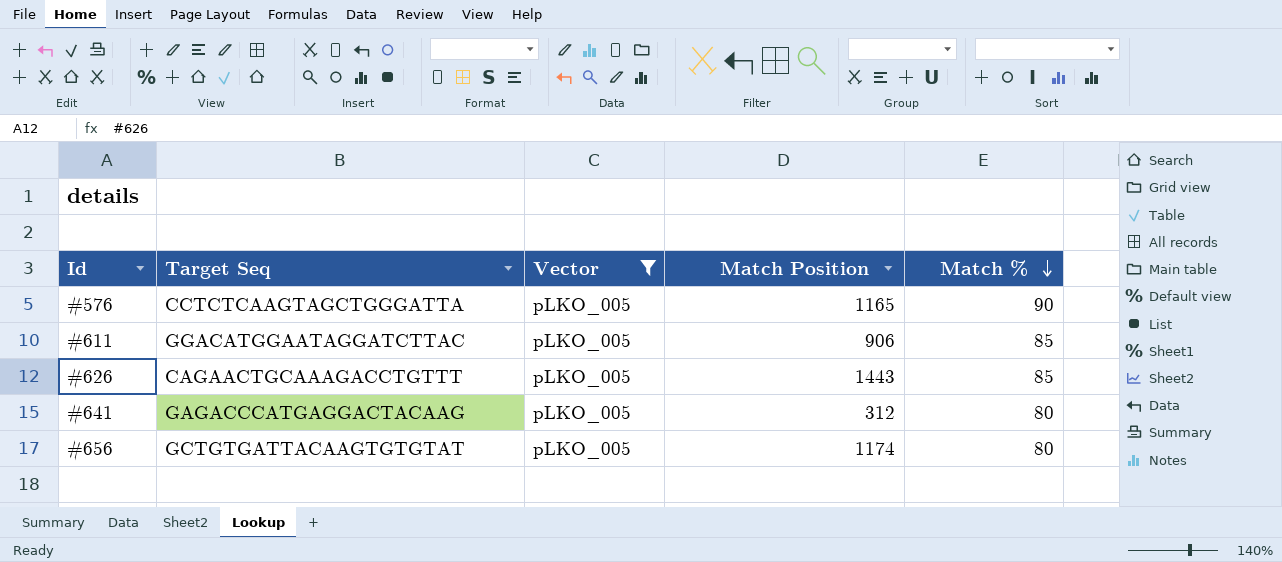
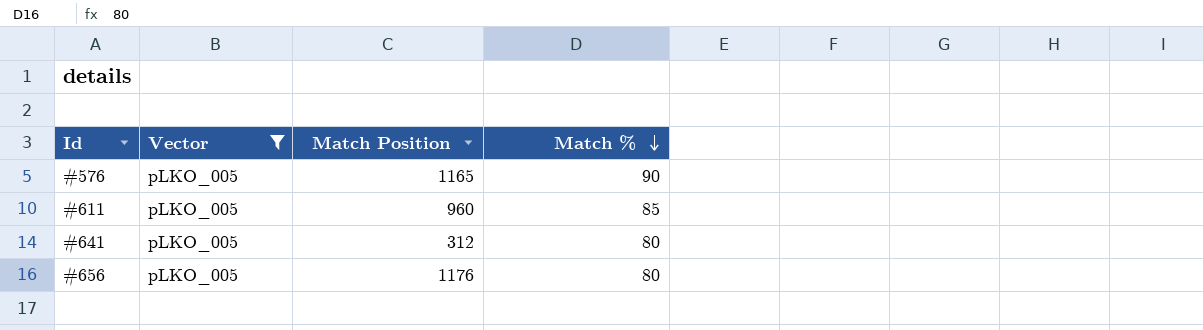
column Target Seq | position: 2 -> none
row #626: CAGAACTGCAAAGACCTGTTT | pLKO_005 | 1443 | 85 -> none
#611 | Match Position: 906 -> 960
#656 | Match Position: 1174 -> 1176

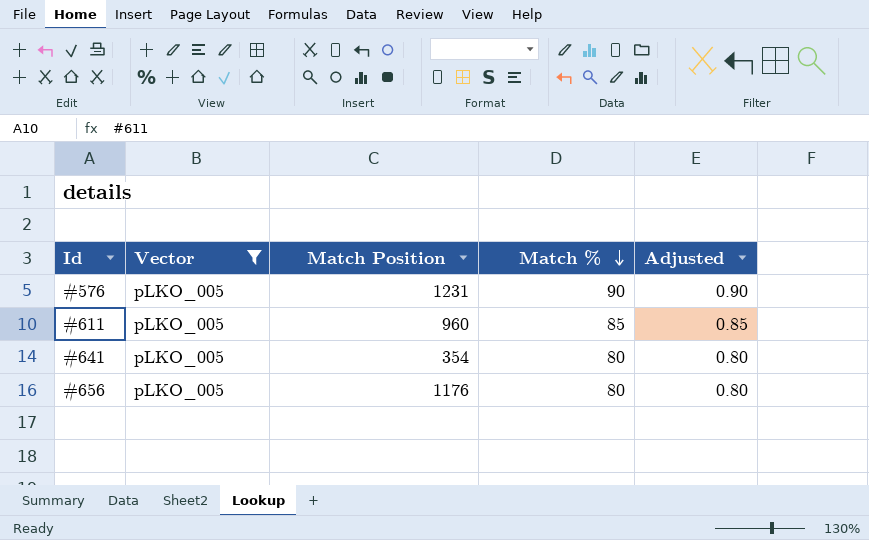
column Adjusted | formula: none -> [Match %] * 0.01
#576 | Match Position: 1165 -> 1231
#641 | Match Position: 312 -> 354

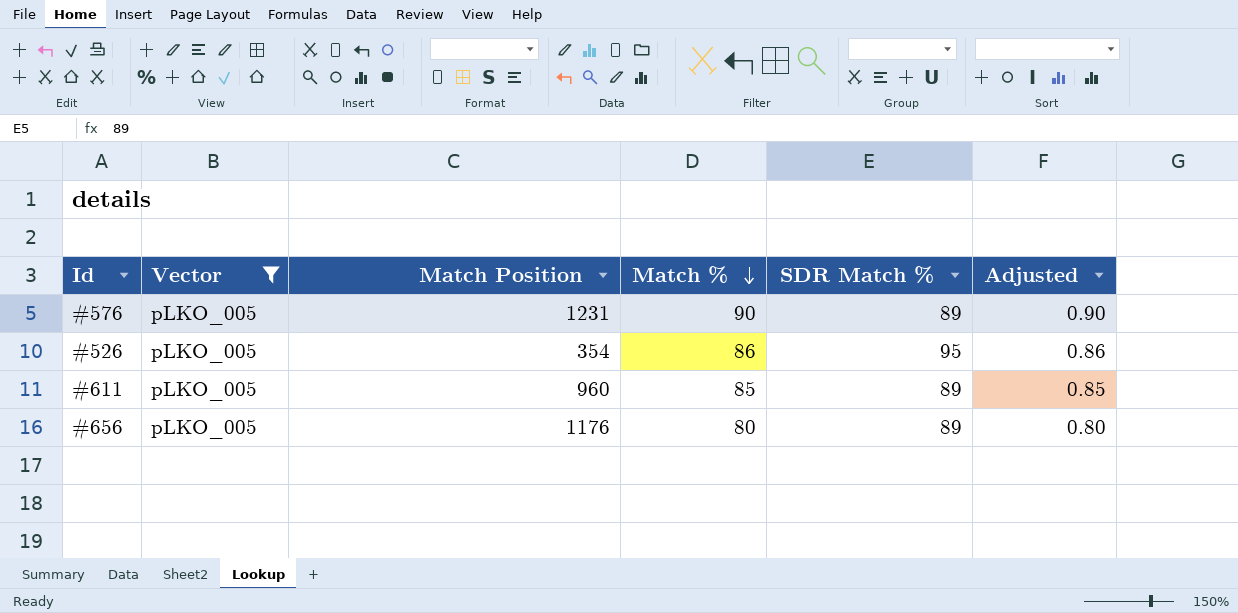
column SDR Match % | position: none -> 5
row #641: pLKO_005 | 354 | 80 | 0.80 -> none
row #526: none -> pLKO_005 | 354 | 86 | 95 | 0.86

